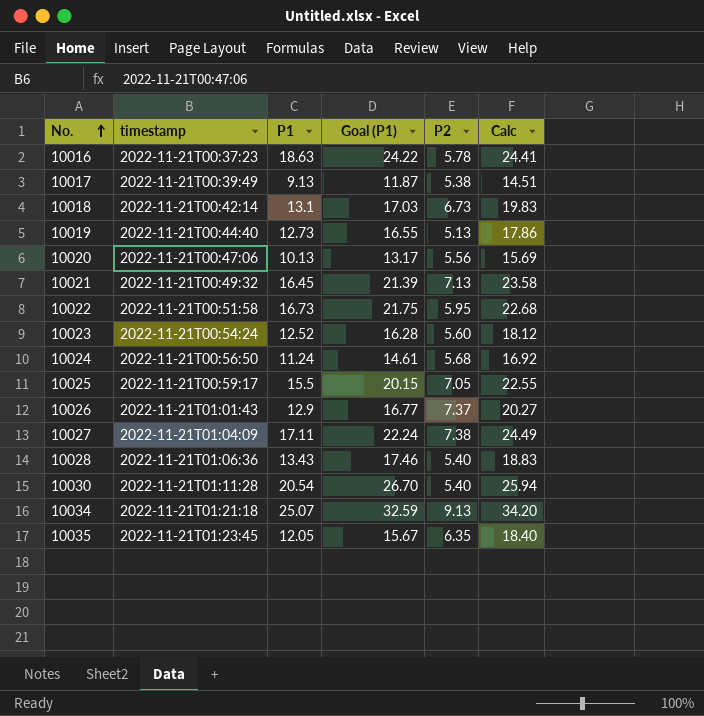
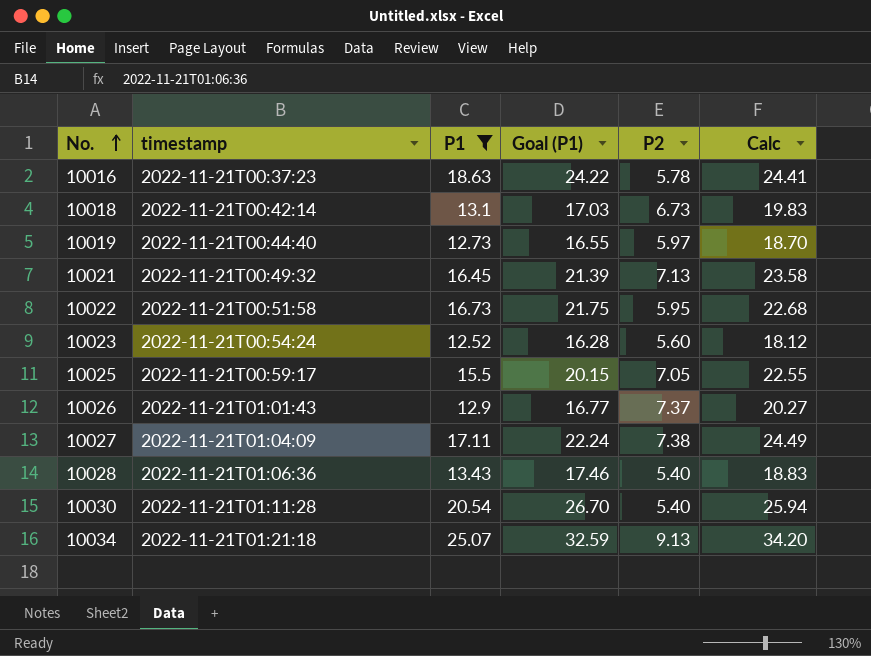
filter: none -> P1 >= 12.52
10019 | P2: 5.13 -> 5.97
10019 | Calc: 17.86 -> 18.70

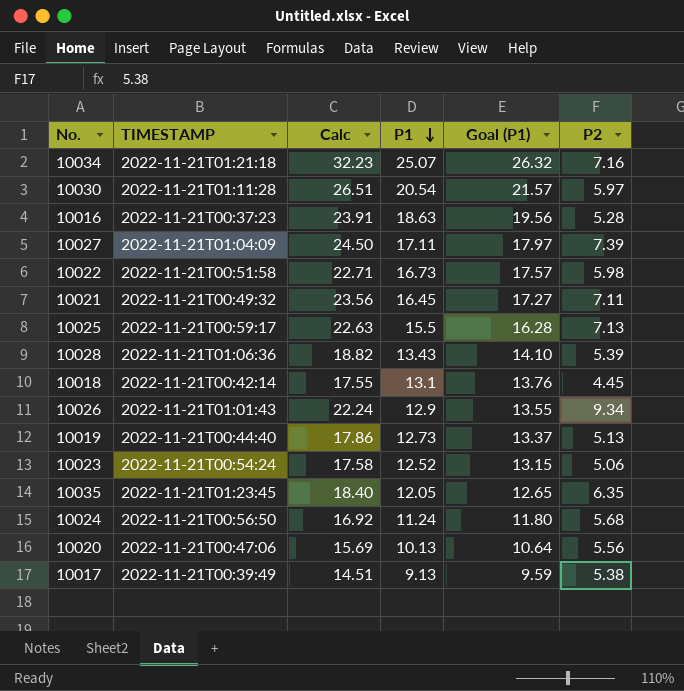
filter: P1 >= 12.52 -> none
row order: No. ascending -> P1 descending
column name: timestamp -> TIMESTAMP
column Calc | position: 6 -> 3
column Goal (P1) | formula: [P1] * 1.3 -> [P1] * 1.05
10034 | Calc: 34.20 -> 32.23
10034 | P2: 9.13 -> 7.16
10030 | Calc: 25.94 -> 26.51
10030 | P2: 5.40 -> 5.97
10016 | Calc: 24.41 -> 23.91
10016 | P2: 5.78 -> 5.28
10027 | Calc: 24.49 -> 24.50
10027 | P2: 7.38 -> 7.39
10022 | Calc: 22.68 -> 22.71
10022 | P2: 5.95 -> 5.98
10021 | Calc: 23.58 -> 23.56
10021 | P2: 7.13 -> 7.11
10025 | Calc: 22.55 -> 22.63
10025 | P2: 7.05 -> 7.13
10028 | Calc: 18.83 -> 18.82
10028 | P2: 5.40 -> 5.39
10018 | Calc: 19.83 -> 17.55
10018 | P2: 6.73 -> 4.45
10026 | Calc: 20.27 -> 22.24
10026 | P2: 7.37 -> 9.34
10019 | Calc: 18.70 -> 17.86
10019 | P2: 5.97 -> 5.13
10023 | Calc: 18.12 -> 17.58
10023 | P2: 5.60 -> 5.06

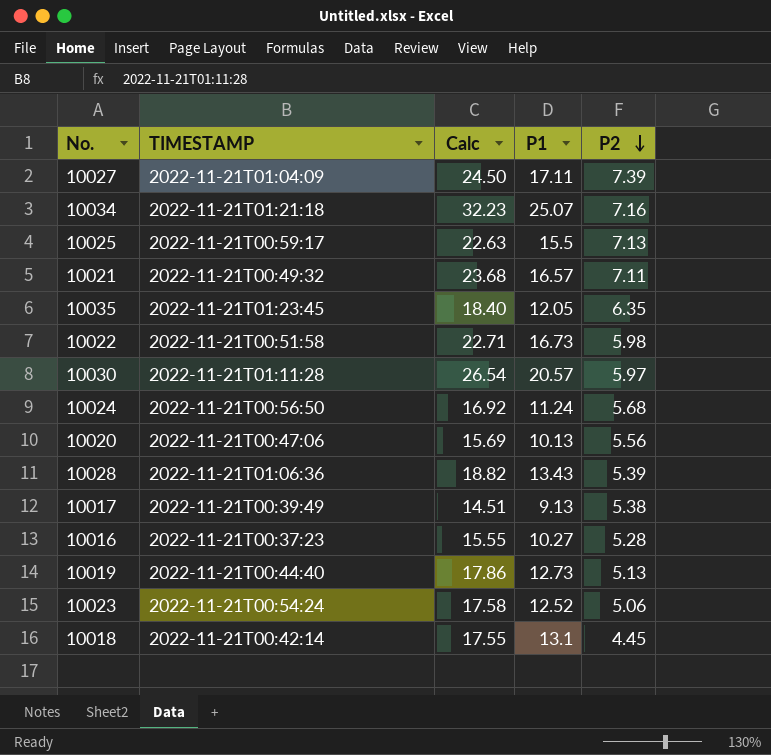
row order: P1 descending -> P2 descending
column Goal (P1) | formula: [P1] * 1.05 -> none
row 10026: 2022-11-21T01:01:43 | 22.24 | 12.9 | 13.55 | 9.34 -> none
10021 | Calc: 23.56 -> 23.68
10021 | P1: 16.45 -> 16.57
10030 | Calc: 26.51 -> 26.54
10030 | P1: 20.54 -> 20.57
10016 | Calc: 23.91 -> 15.55
10016 | P1: 18.63 -> 10.27

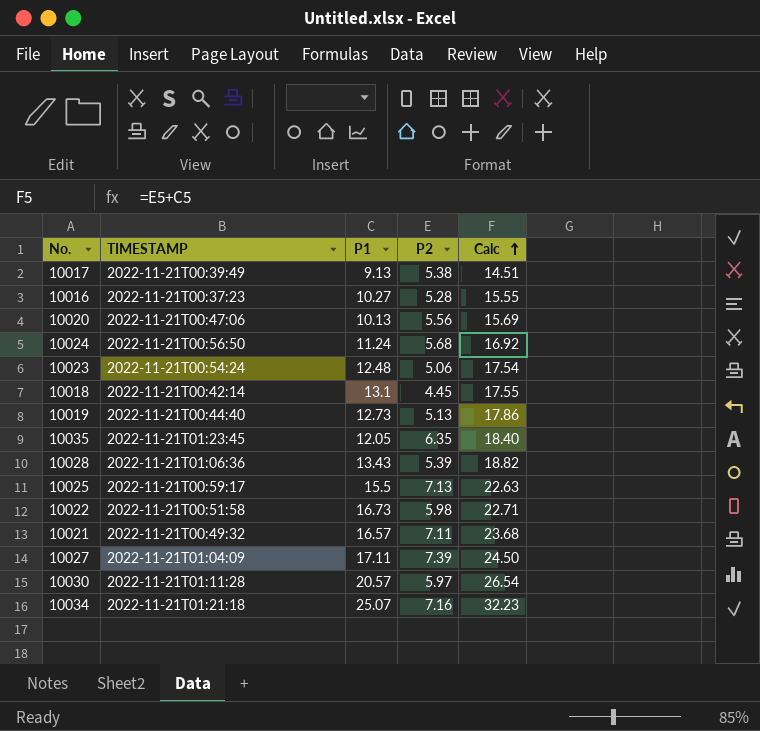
row order: P2 descending -> Calc ascending
column Calc | position: 3 -> 5
10023 | P1: 12.52 -> 12.48
10023 | Calc: 17.58 -> 17.54

